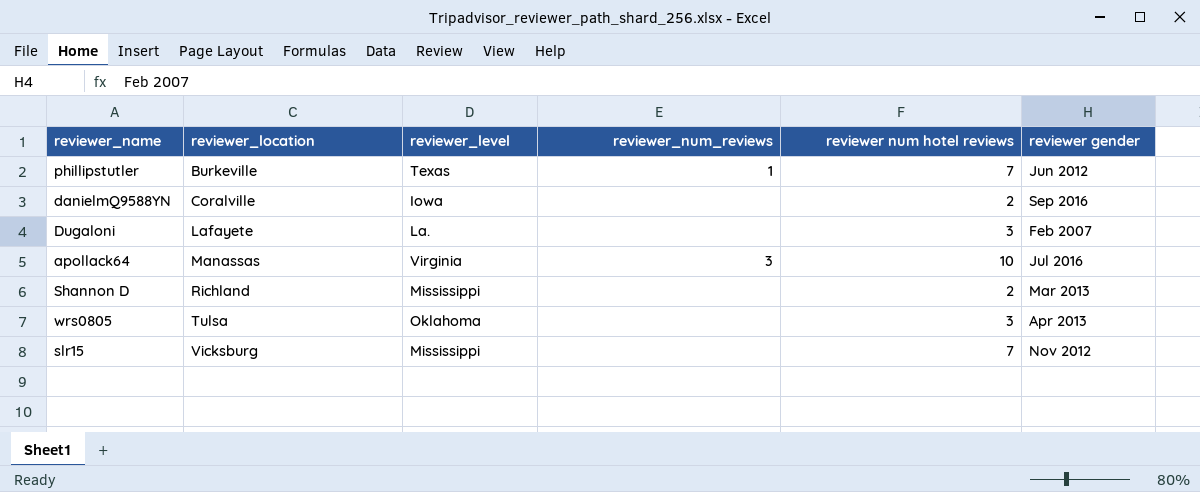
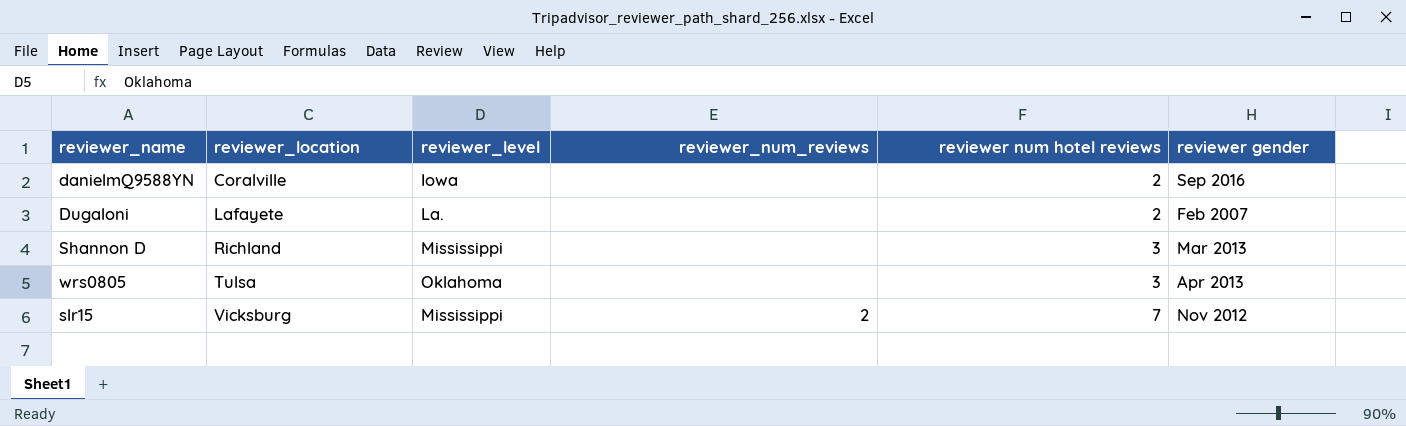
row phillipstutler: Burkeville | Texas | 1 | 7 | Jun 2012 -> none
row apollack64: Manassas | Virginia | 3 | 10 | Jul 2016 -> none
Dugaloni | reviewer num hotel reviews: 3 -> 2
Shannon D | reviewer num hotel reviews: 2 -> 3
slr15 | reviewer_num_reviews: none -> 2

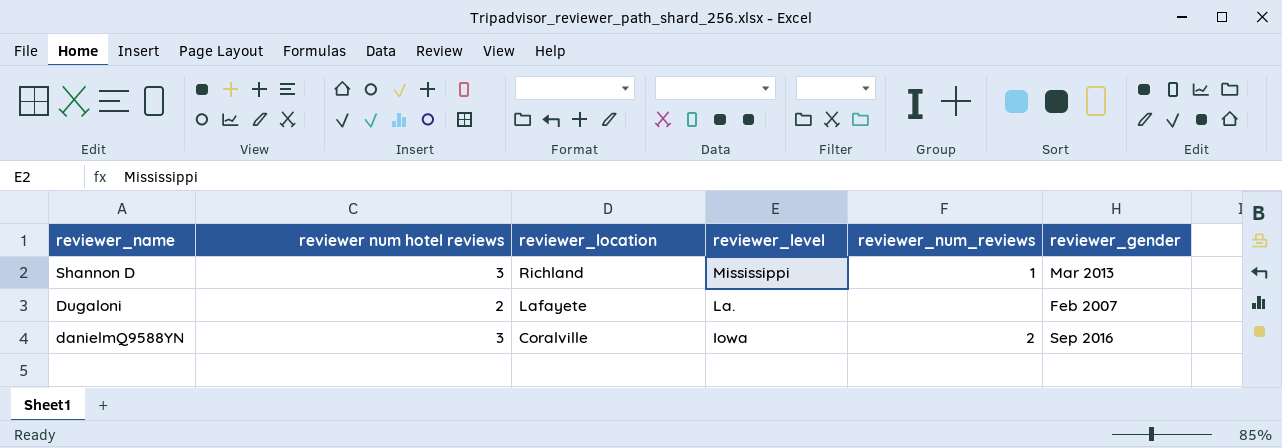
row order: reviewer_location ascending -> reviewer_name descending
column reviewer num hotel reviews | position: 5 -> 2
column name: reviewer gender -> reviewer_gender
row wrs0805: Tulsa | Oklahoma | none | 3 | Apr 2013 -> none
row slr15: Vicksburg | Mississippi | 2 | 7 | Nov 2012 -> none
Shannon D | reviewer_num_reviews: none -> 1
danielmQ9588YN | reviewer num hotel reviews: 2 -> 3
danielmQ9588YN | reviewer_num_reviews: none -> 2

